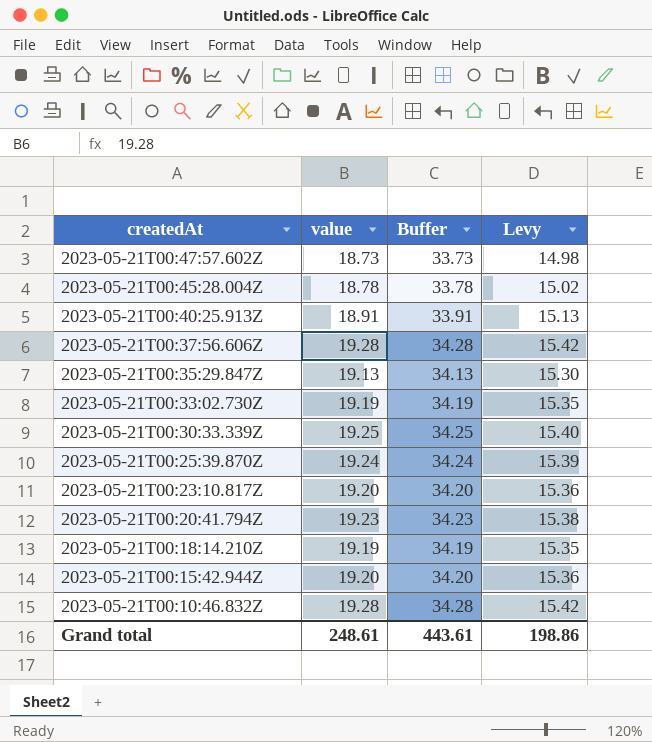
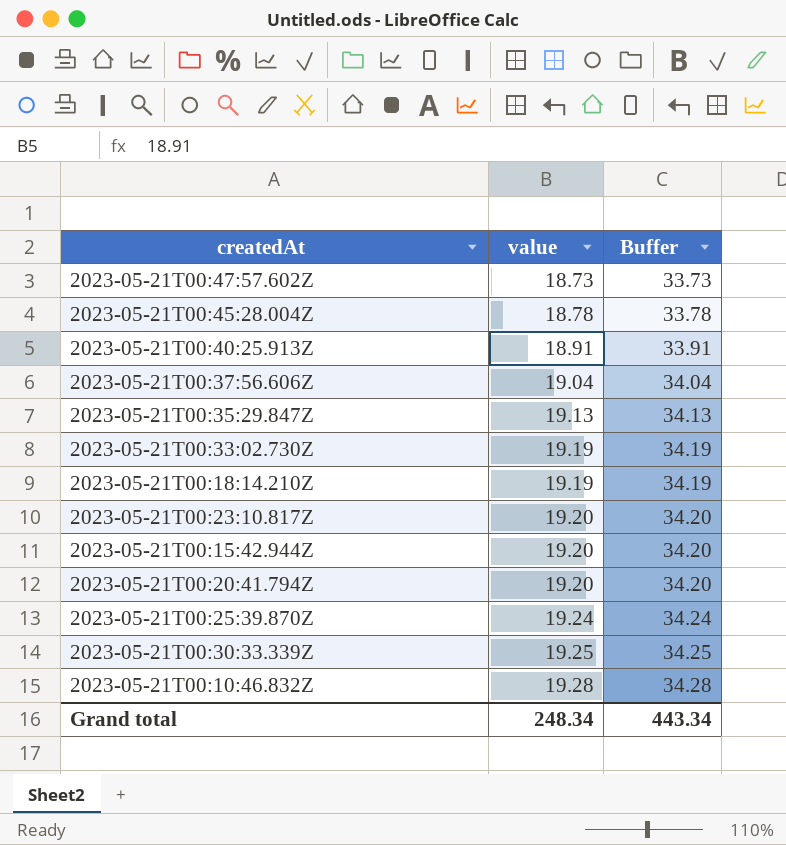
row order: createdAt descending -> value ascending
column Levy | formula: [value] * 0.8 -> none
2023-05-21T00:37:56.606Z | value: 19.28 -> 19.04
2023-05-21T00:37:56.606Z | Buffer: 34.28 -> 34.04
2023-05-21T00:20:41.794Z | value: 19.23 -> 19.20
2023-05-21T00:20:41.794Z | Buffer: 34.23 -> 34.20
Grand total | value: 248.61 -> 248.34
Grand total | Buffer: 443.61 -> 443.34

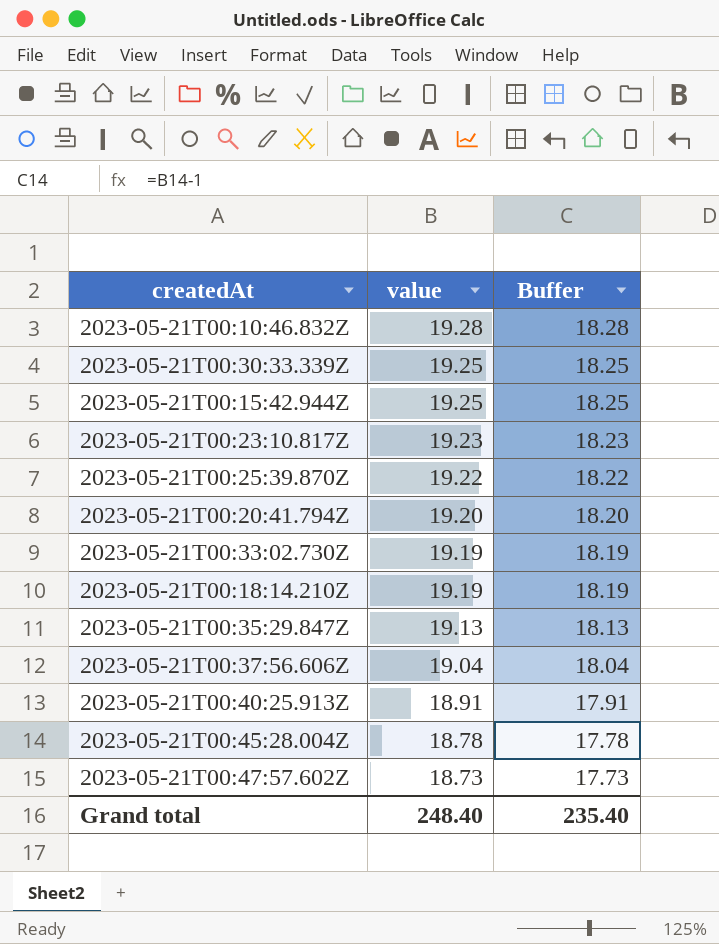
row order: value ascending -> value descending
column Buffer | formula: [value] + 15 -> [value] - 1
2023-05-21T00:15:42.944Z | value: 19.20 -> 19.25
2023-05-21T00:23:10.817Z | value: 19.20 -> 19.23
2023-05-21T00:25:39.870Z | value: 19.24 -> 19.22
Grand total | value: 248.34 -> 248.40
Grand total | Buffer: 443.34 -> 235.40

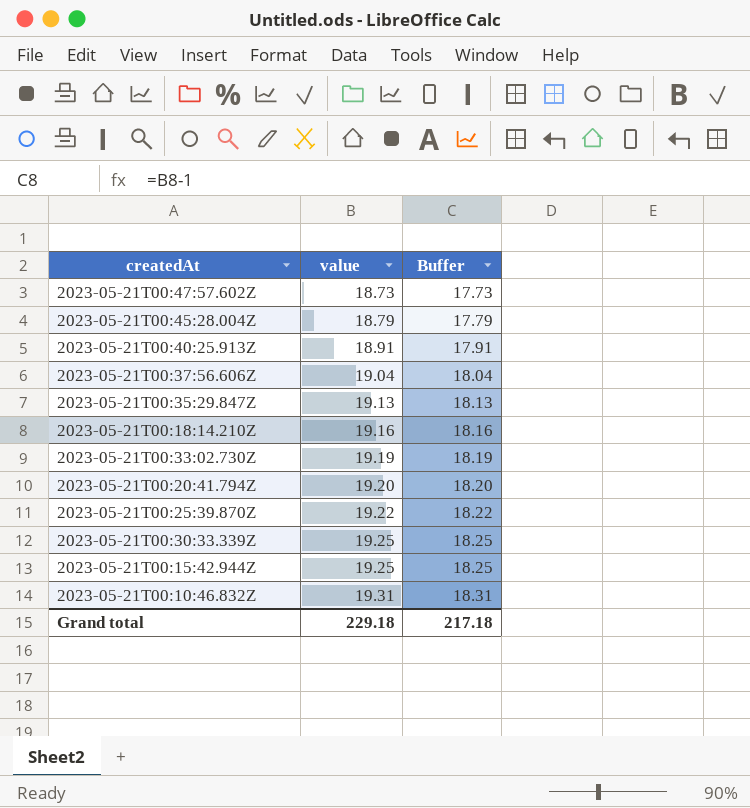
row order: value descending -> value ascending
row 2023-05-21T00:23:10.817Z: 19.23 | 18.23 -> none
2023-05-21T00:45:28.004Z | value: 18.78 -> 18.79
2023-05-21T00:45:28.004Z | Buffer: 17.78 -> 17.79
2023-05-21T00:18:14.210Z | value: 19.19 -> 19.16
2023-05-21T00:18:14.210Z | Buffer: 18.19 -> 18.16
2023-05-21T00:10:46.832Z | value: 19.28 -> 19.31
2023-05-21T00:10:46.832Z | Buffer: 18.28 -> 18.31
Grand total | value: 248.40 -> 229.18
Grand total | Buffer: 235.40 -> 217.18

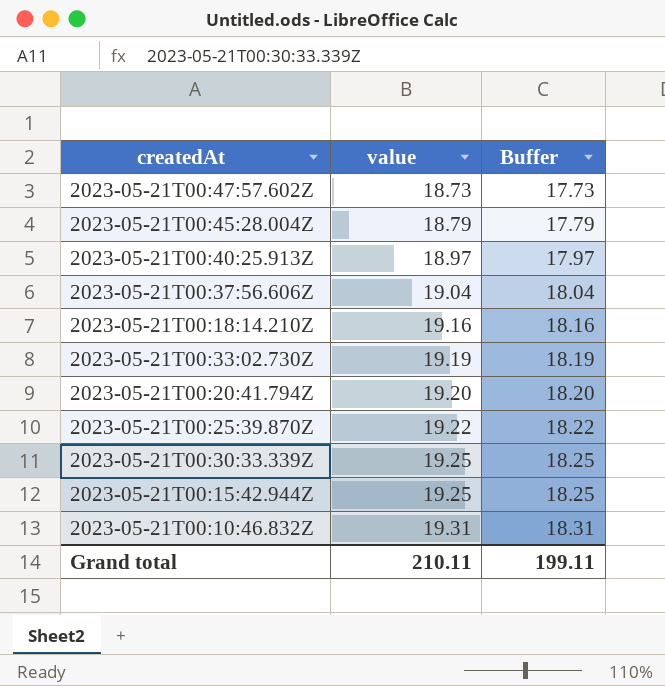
row 2023-05-21T00:35:29.847Z: 19.13 | 18.13 -> none
2023-05-21T00:40:25.913Z | value: 18.91 -> 18.97
2023-05-21T00:40:25.913Z | Buffer: 17.91 -> 17.97
Grand total | value: 229.18 -> 210.11
Grand total | Buffer: 217.18 -> 199.11

